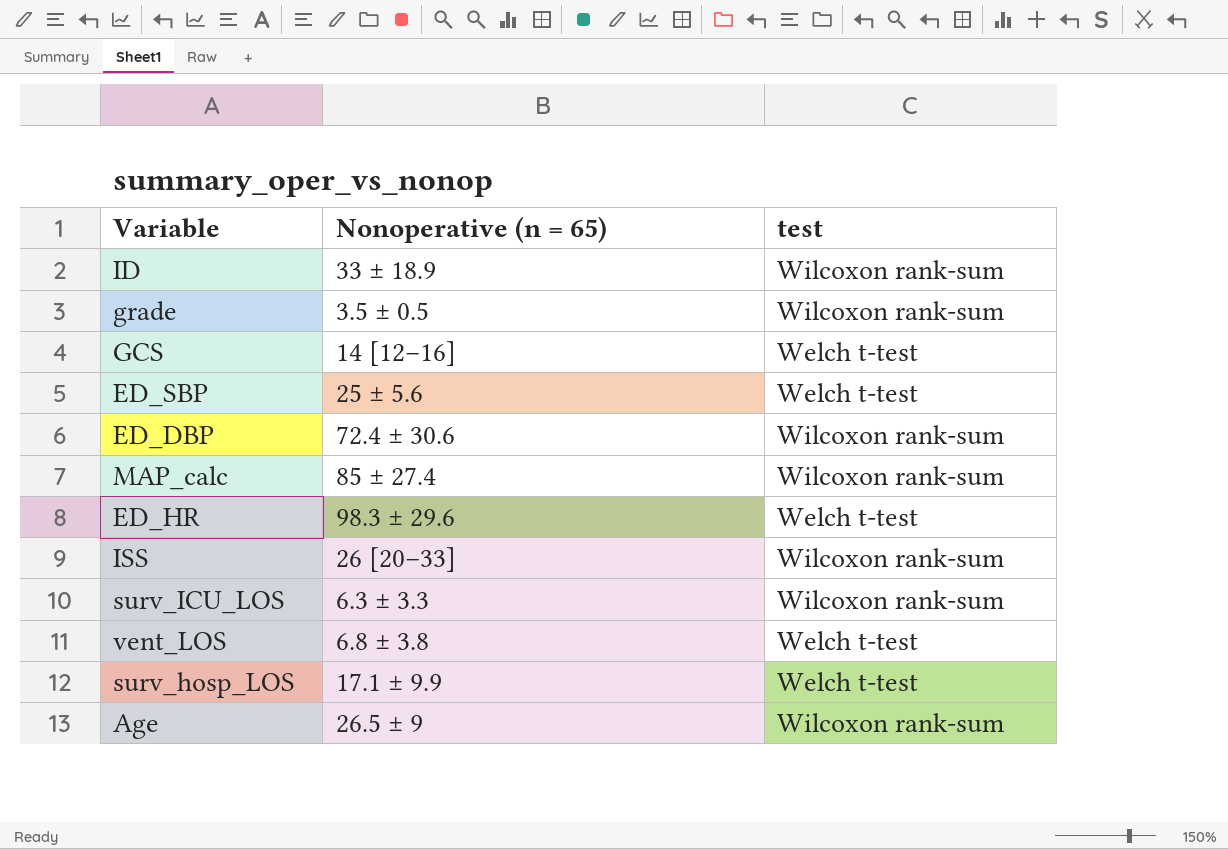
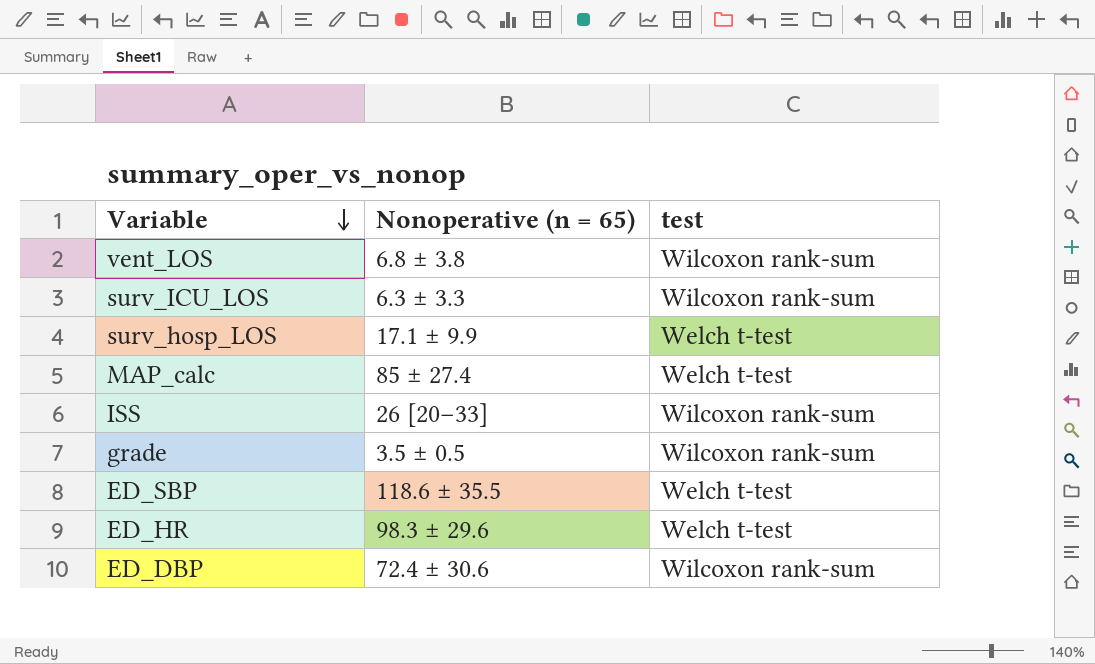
row order: none -> Variable descending
row ID: 33 ± 18.9 | Wilcoxon rank-sum -> none
row GCS: 14 [12–16] | Welch t-test -> none
row Age: 26.5 ± 9 | Wilcoxon rank-sum -> none
vent_LOS | test: Welch t-test -> Wilcoxon rank-sum
MAP_calc | test: Wilcoxon rank-sum -> Welch t-test
ED_SBP | Nonoperative (n = 65): 25 ± 5.6 -> 118.6 ± 35.5

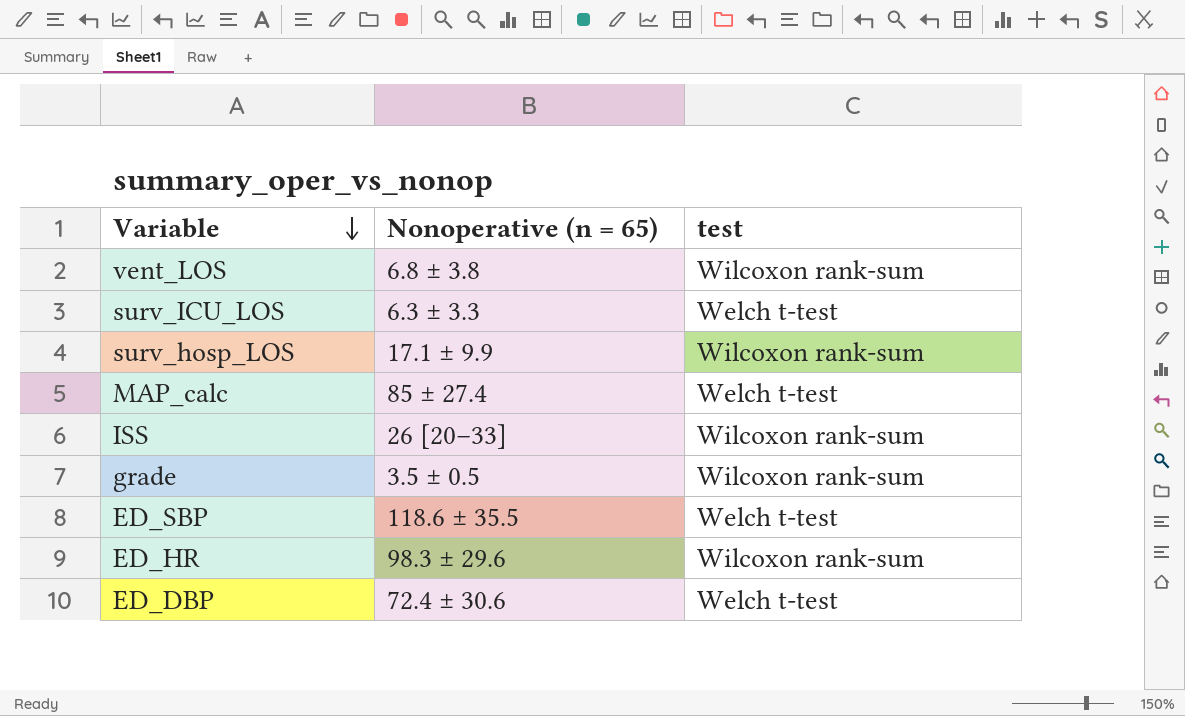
surv_ICU_LOS | test: Wilcoxon rank-sum -> Welch t-test
surv_hosp_LOS | test: Welch t-test -> Wilcoxon rank-sum
ED_HR | test: Welch t-test -> Wilcoxon rank-sum
ED_DBP | test: Wilcoxon rank-sum -> Welch t-test

